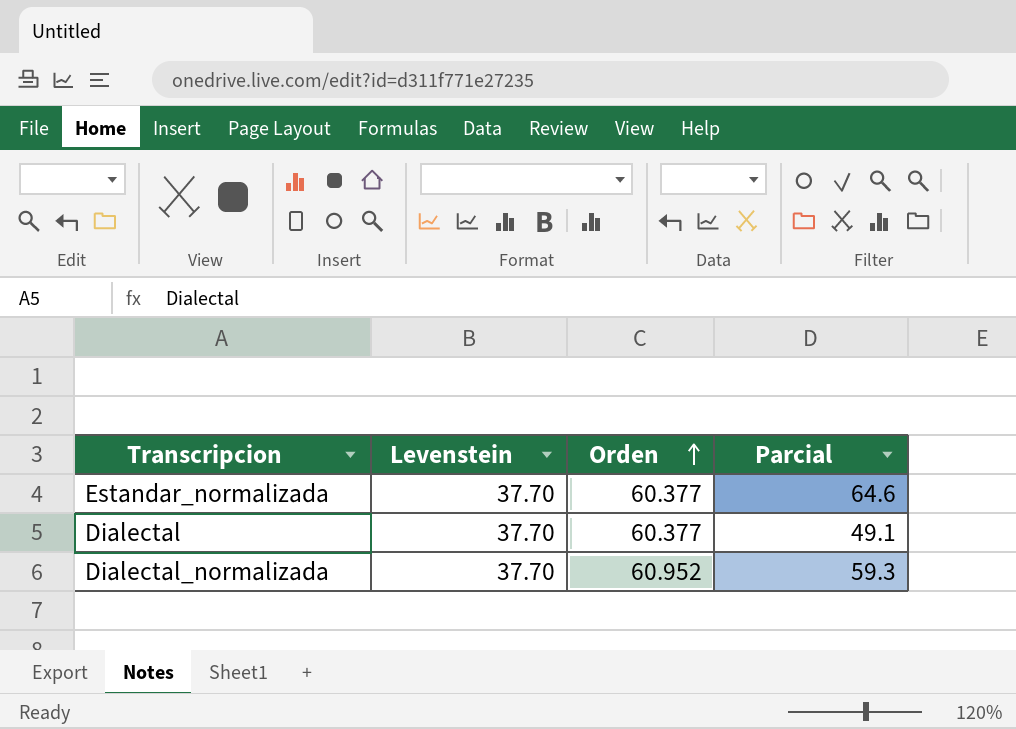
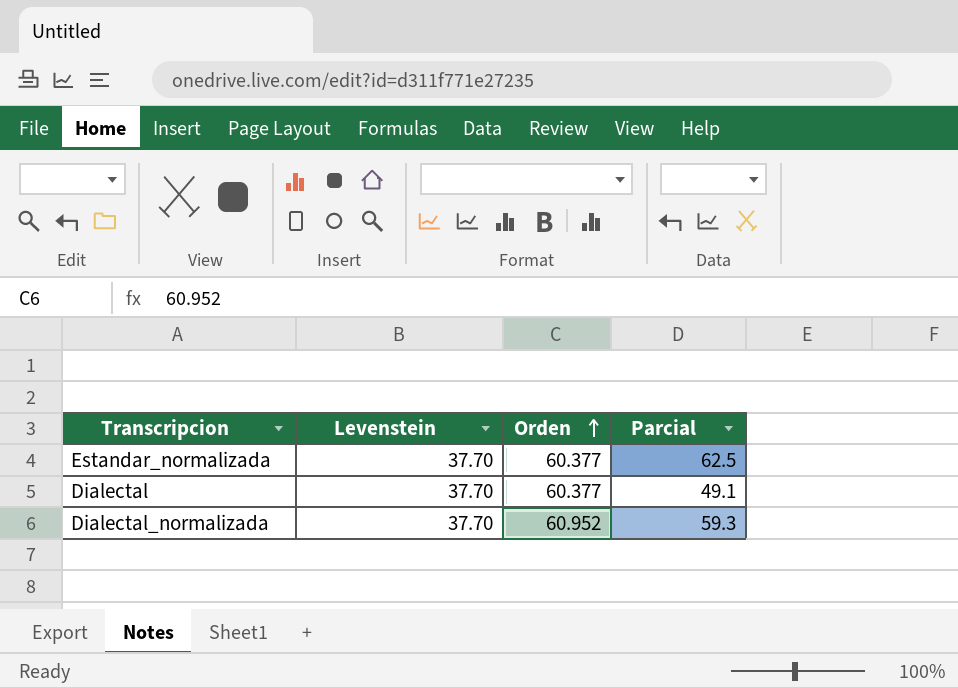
Estandar_normalizada | Parcial: 64.6 -> 62.5

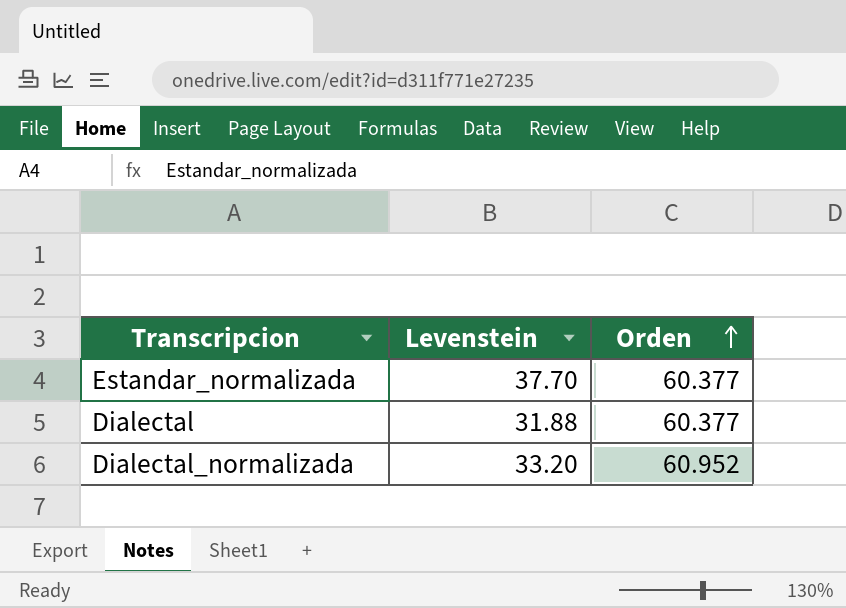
column Parcial | position: 4 -> none
Dialectal | Levenstein: 37.70 -> 31.88
Dialectal_normalizada | Levenstein: 37.70 -> 33.20

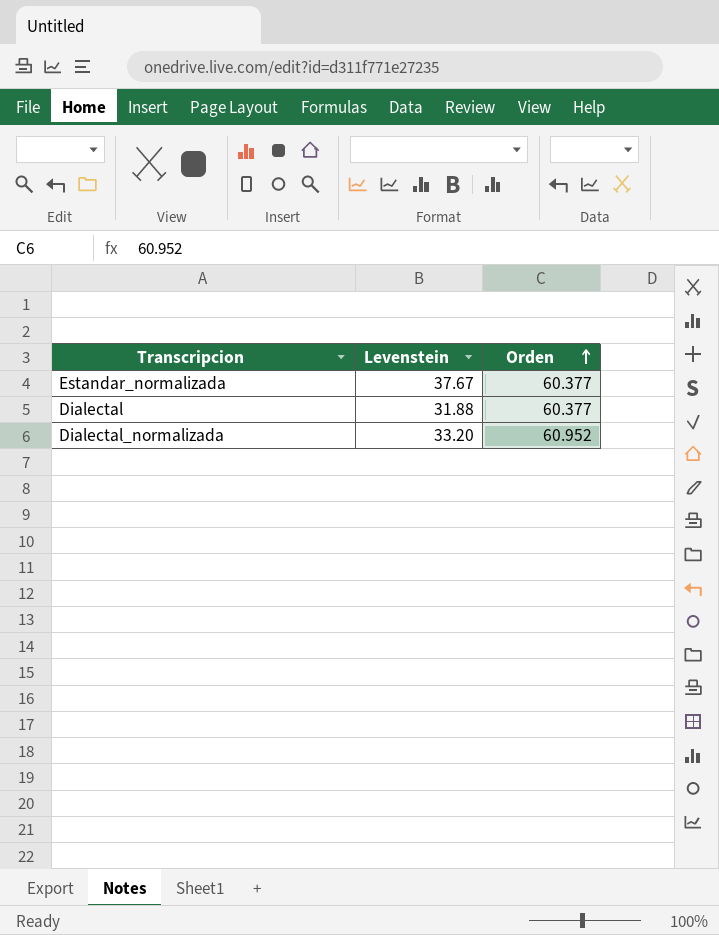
Estandar_normalizada | Levenstein: 37.70 -> 37.67

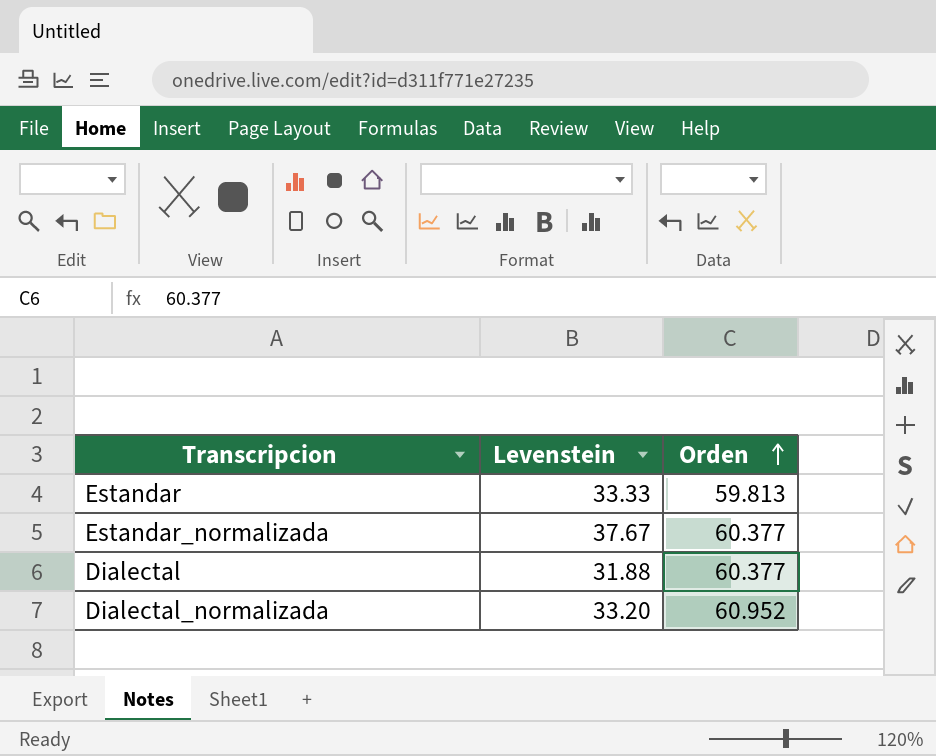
row Estandar: none -> 33.33 | 59.813

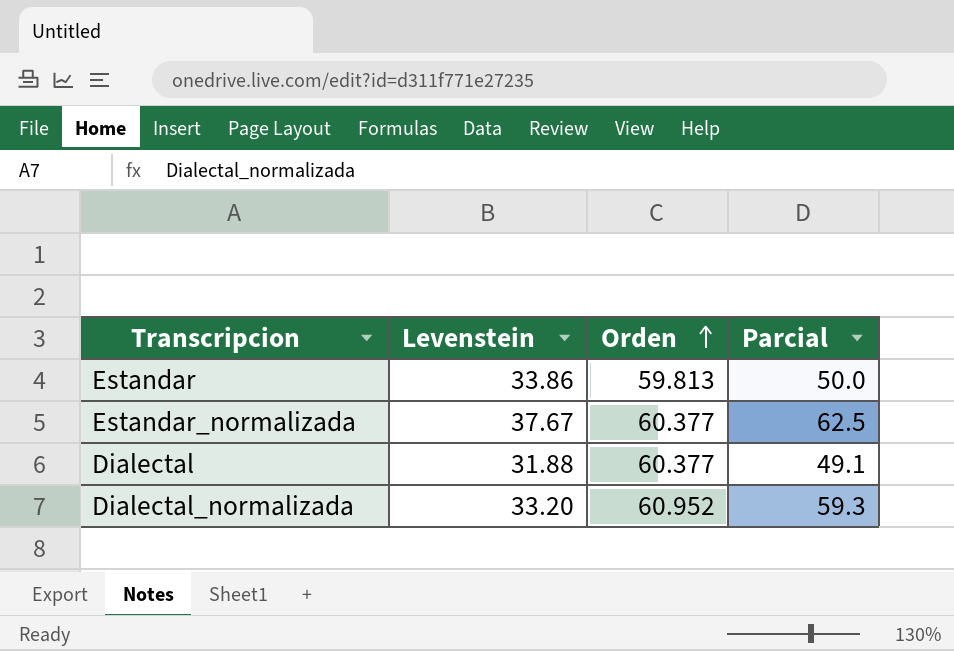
column Parcial | position: none -> 4
Estandar | Levenstein: 33.33 -> 33.86

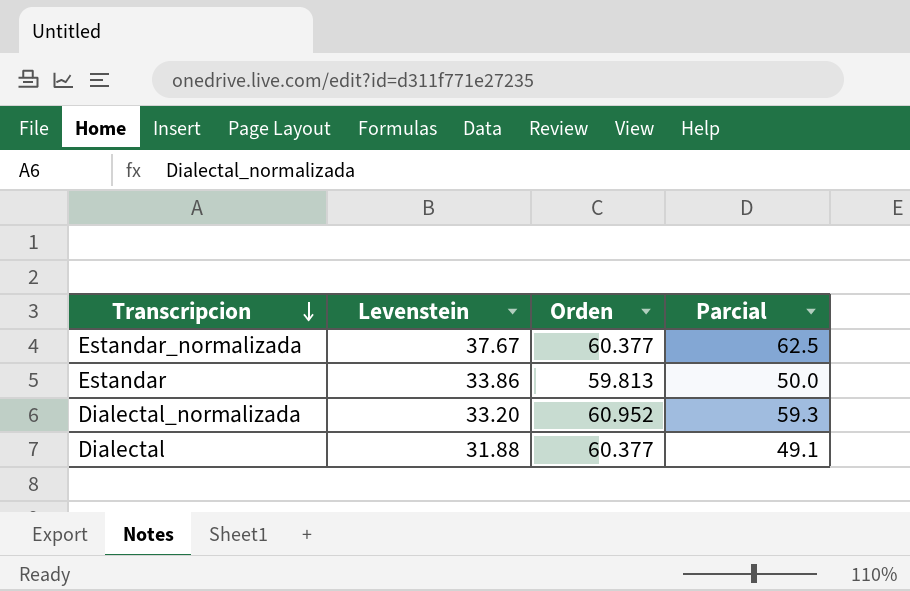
row order: Orden ascending -> Transcripcion descending

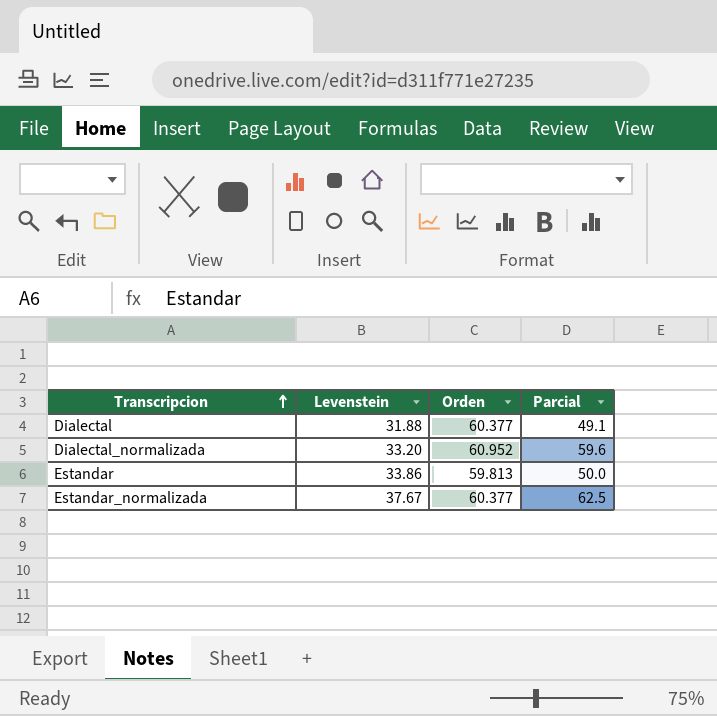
row order: Transcripcion descending -> Transcripcion ascending
Dialectal_normalizada | Parcial: 59.3 -> 59.6

